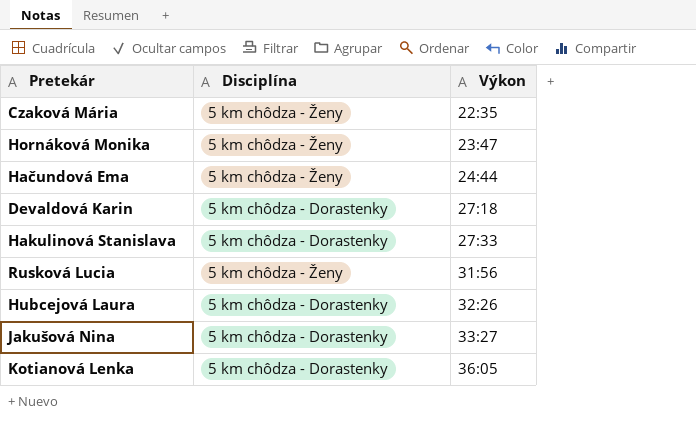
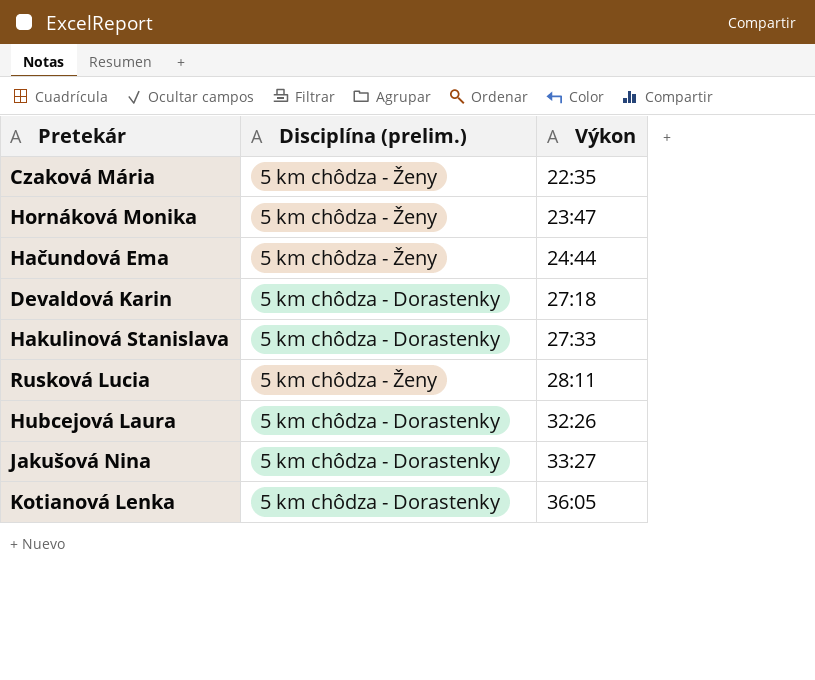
column name: Disciplína -> Disciplína (prelim.)
Rusková Lucia | Výkon: 31:56 -> 28:11

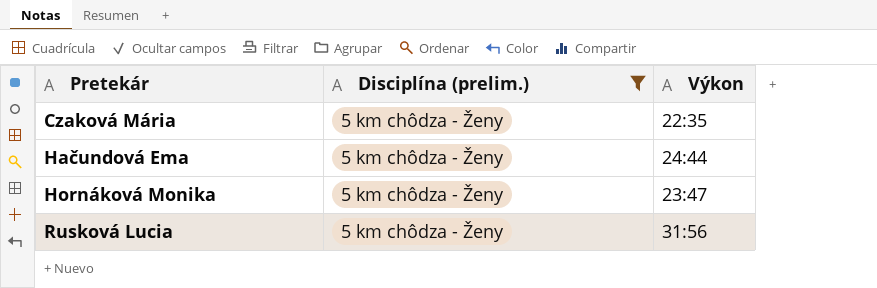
filter: none -> Disciplína (prelim.) = 5 km chôdza - Ženy
row order: Výkon ascending -> Pretekár ascending
Rusková Lucia | Výkon: 28:11 -> 31:56

